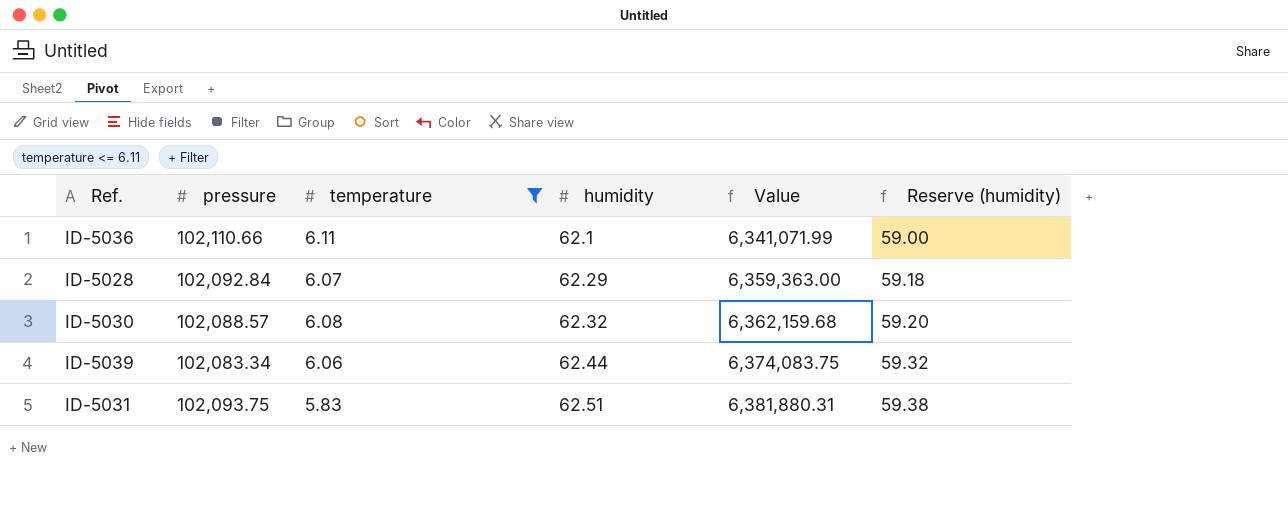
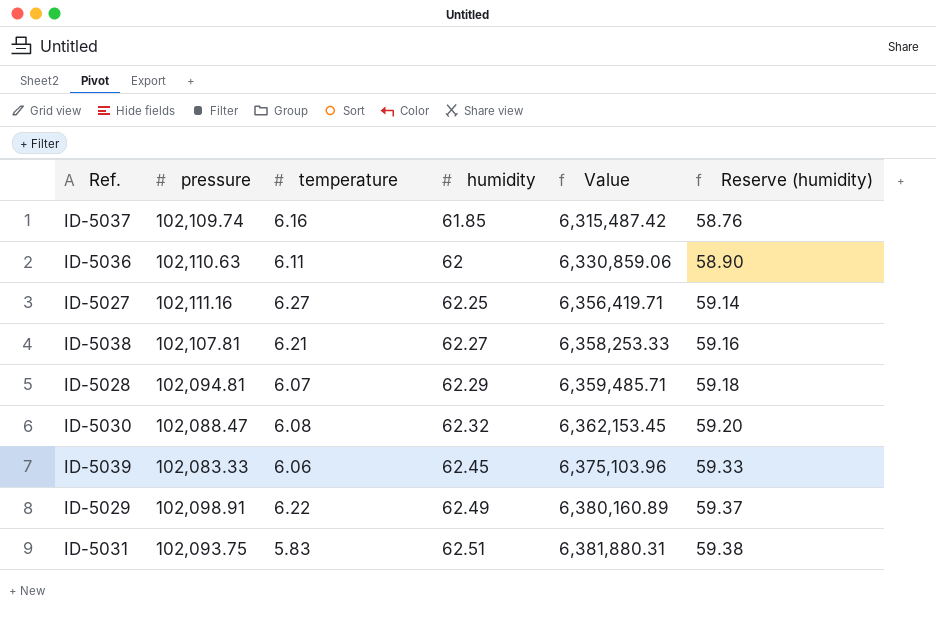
filter: temperature <= 6.11 -> none
ID-5036 | pressure: 102,110.66 -> 102,110.63
ID-5036 | humidity: 62.1 -> 62
ID-5036 | Value: 6,341,071.99 -> 6,330,859.06
ID-5036 | Reserve (humidity): 59.00 -> 58.90
ID-5028 | pressure: 102,092.84 -> 102,094.81
ID-5028 | Value: 6,359,363.00 -> 6,359,485.71
ID-5030 | pressure: 102,088.57 -> 102,088.47
ID-5030 | Value: 6,362,159.68 -> 6,362,153.45
ID-5039 | pressure: 102,083.34 -> 102,083.33
ID-5039 | humidity: 62.44 -> 62.45
ID-5039 | Value: 6,374,083.75 -> 6,375,103.96
ID-5039 | Reserve (humidity): 59.32 -> 59.33

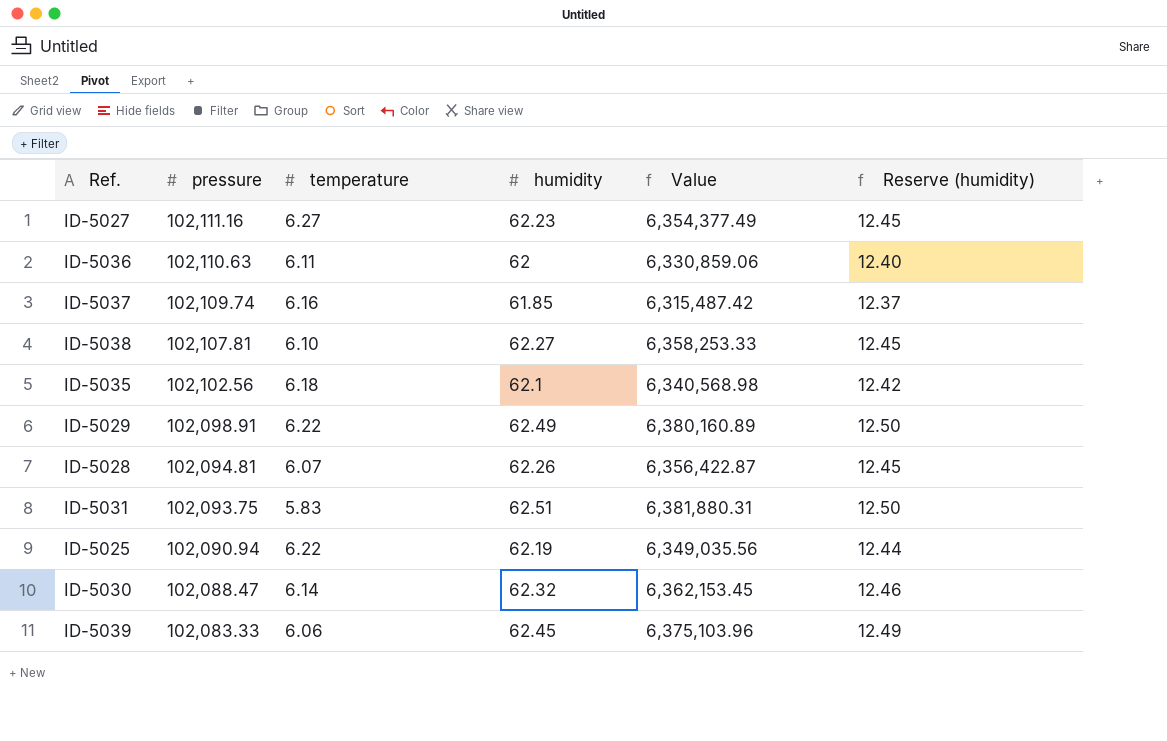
row order: humidity ascending -> pressure descending
column Reserve (humidity) | formula: [humidity] * 0.95 -> [humidity] * 0.2
ID-5027 | humidity: 62.25 -> 62.23
ID-5027 | Value: 6,356,419.71 -> 6,354,377.49
ID-5038 | temperature: 6.21 -> 6.10
row ID-5035: none -> 102,102.56 | 6.18 | 62.1 | 6,340,568.98 | 12.42
ID-5028 | humidity: 62.29 -> 62.26
ID-5028 | Value: 6,359,485.71 -> 6,356,422.87
row ID-5025: none -> 102,090.94 | 6.22 | 62.19 | 6,349,035.56 | 12.44
ID-5030 | temperature: 6.08 -> 6.14

